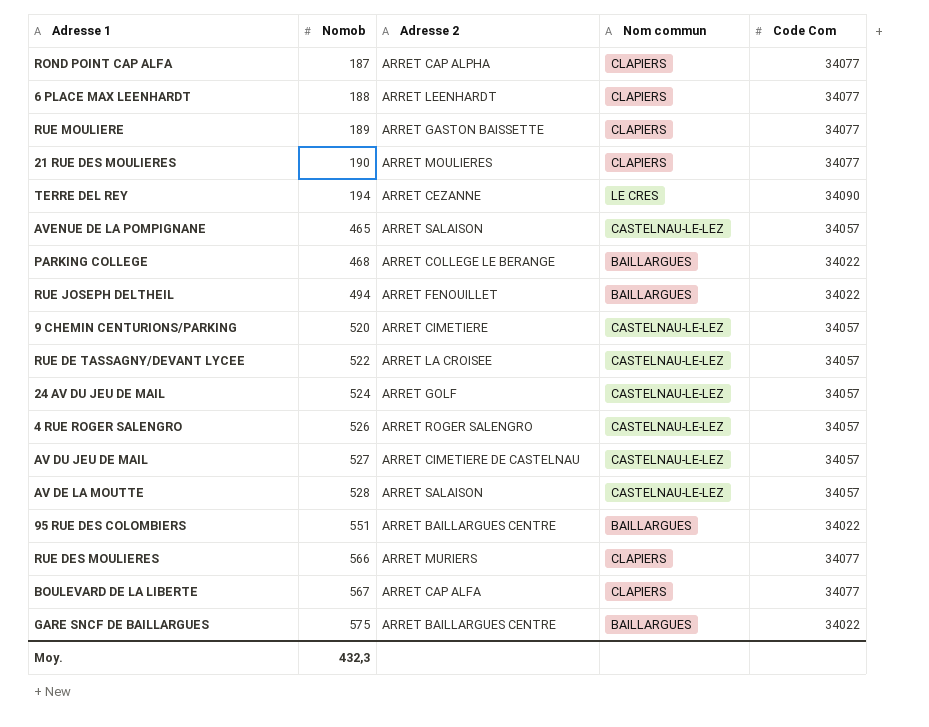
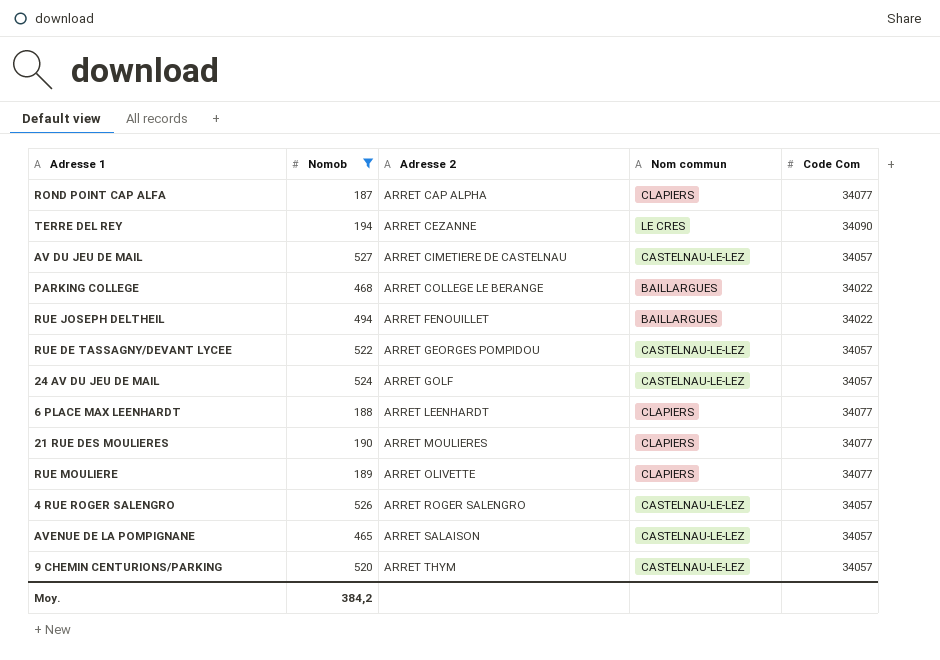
filter: none -> Nomob <= 527
row order: Nomob ascending -> Adresse 2 ascending
RUE DE TASSAGNY/DEVANT LYCEE | Adresse 2: ARRET LA CROISEE -> ARRET GEORGES POMPIDOU
RUE MOULIERE | Adresse 2: ARRET GASTON BAISSETTE -> ARRET OLIVETTE
9 CHEMIN CENTURIONS/PARKING | Adresse 2: ARRET CIMETIERE -> ARRET THYM
Moy. | Nomob: 432,3 -> 384,2

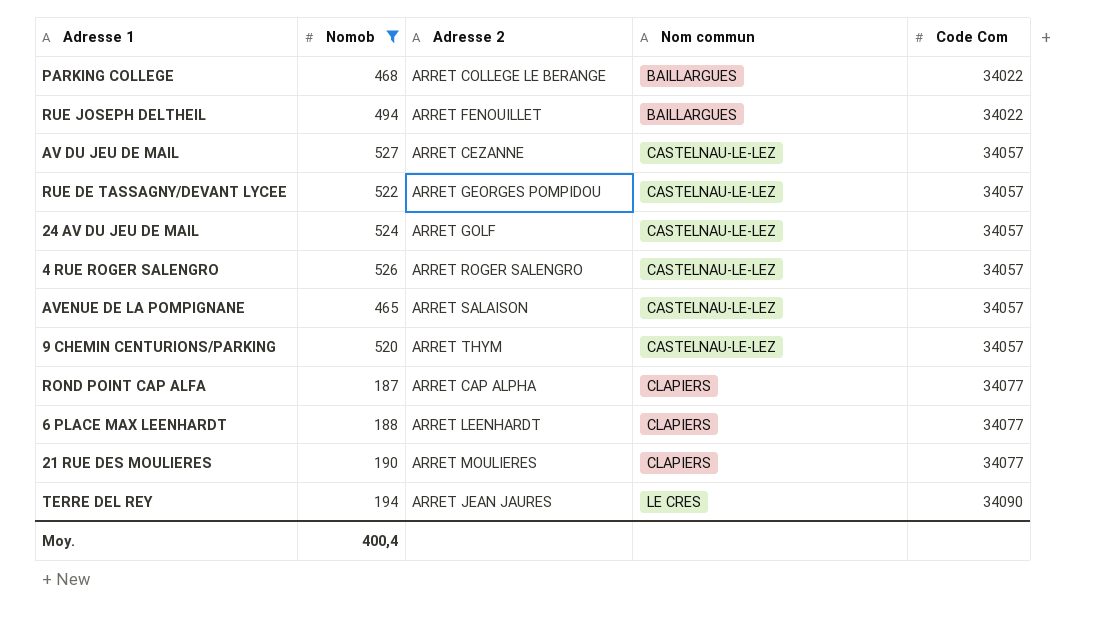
row order: Adresse 2 ascending -> Nom commun ascending
row RUE MOULIERE: 189 | ARRET OLIVETTE | CLAPIERS | 34077 -> none
AV DU JEU DE MAIL | Adresse 2: ARRET CIMETIERE DE CASTELNAU -> ARRET CEZANNE
TERRE DEL REY | Adresse 2: ARRET CEZANNE -> ARRET JEAN JAURES
Moy. | Nomob: 384,2 -> 400,4

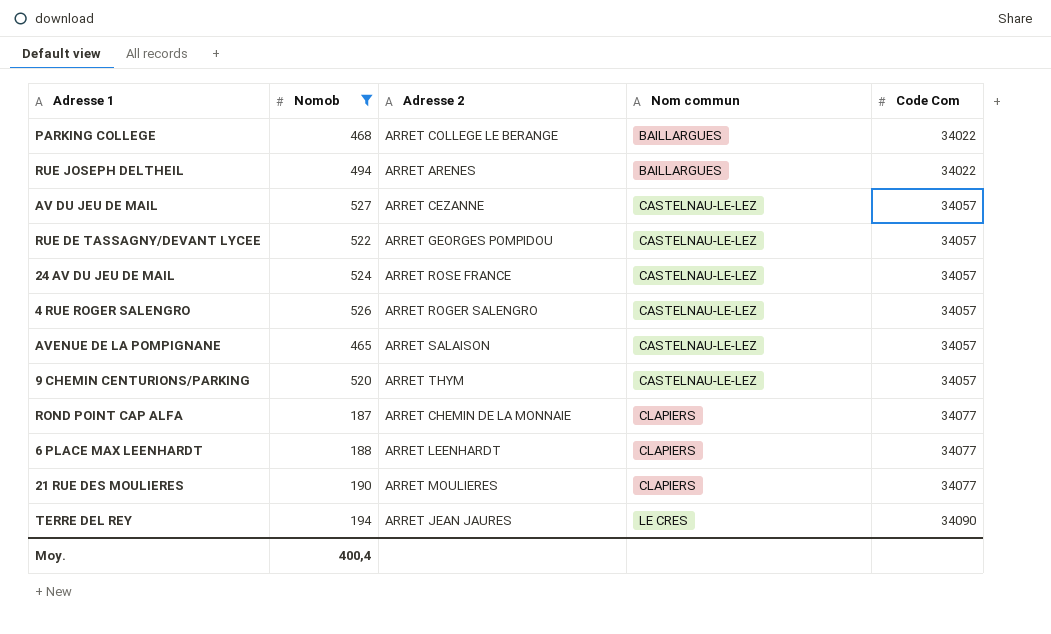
RUE JOSEPH DELTHEIL | Adresse 2: ARRET FENOUILLET -> ARRET ARENES
24 AV DU JEU DE MAIL | Adresse 2: ARRET GOLF -> ARRET ROSE FRANCE
ROND POINT CAP ALFA | Adresse 2: ARRET CAP ALPHA -> ARRET CHEMIN DE LA MONNAIE

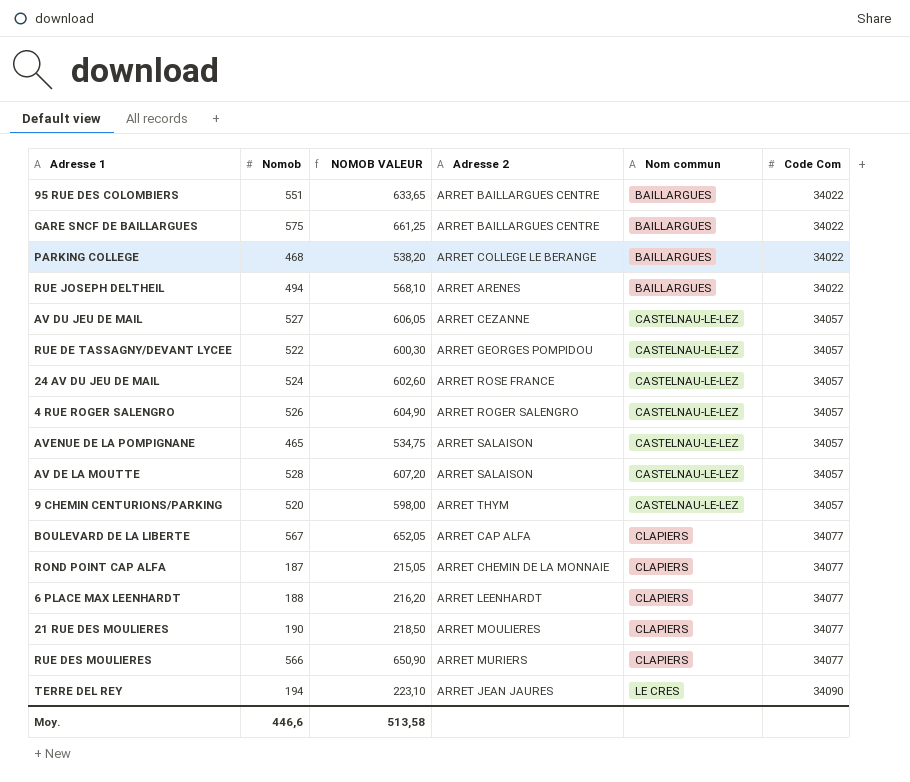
filter: Nomob <= 527 -> none
column NOMOB VALEUR | formula: none -> [Nomob] * 1,15
Moy. | Nomob: 400,4 -> 446,6

